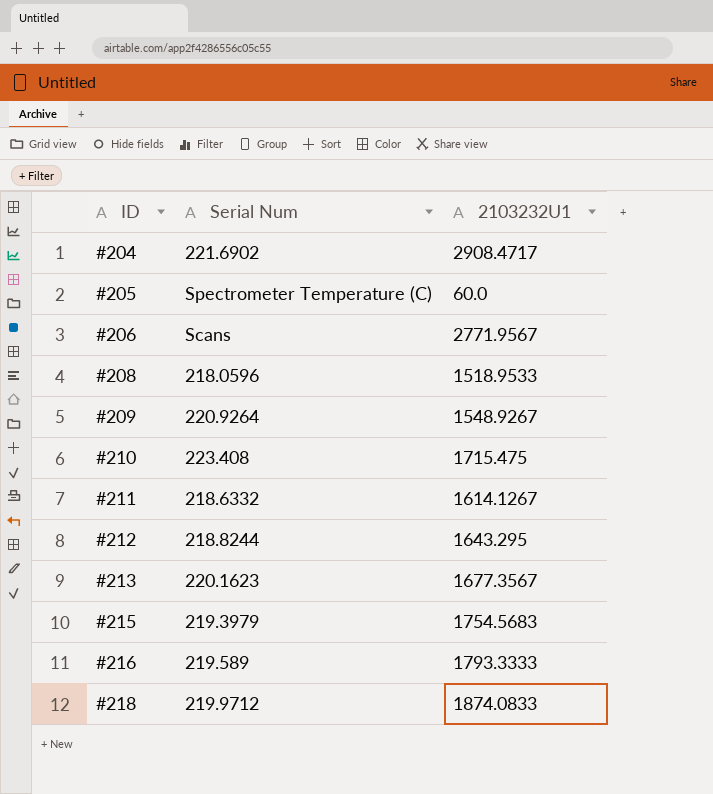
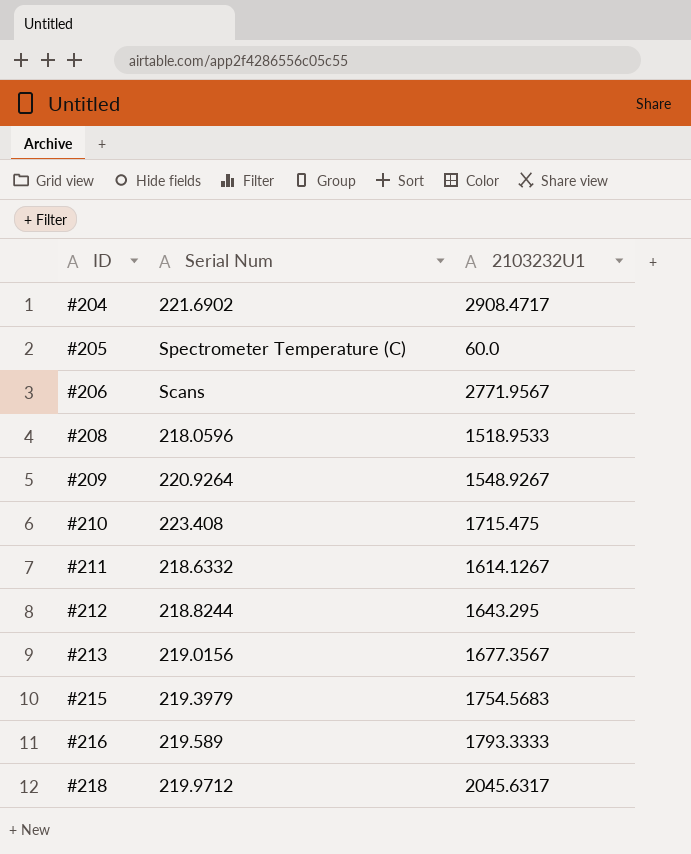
#213 | Serial Num: 220.1623 -> 219.0156
#218 | 2103232U1: 1874.0833 -> 2045.6317

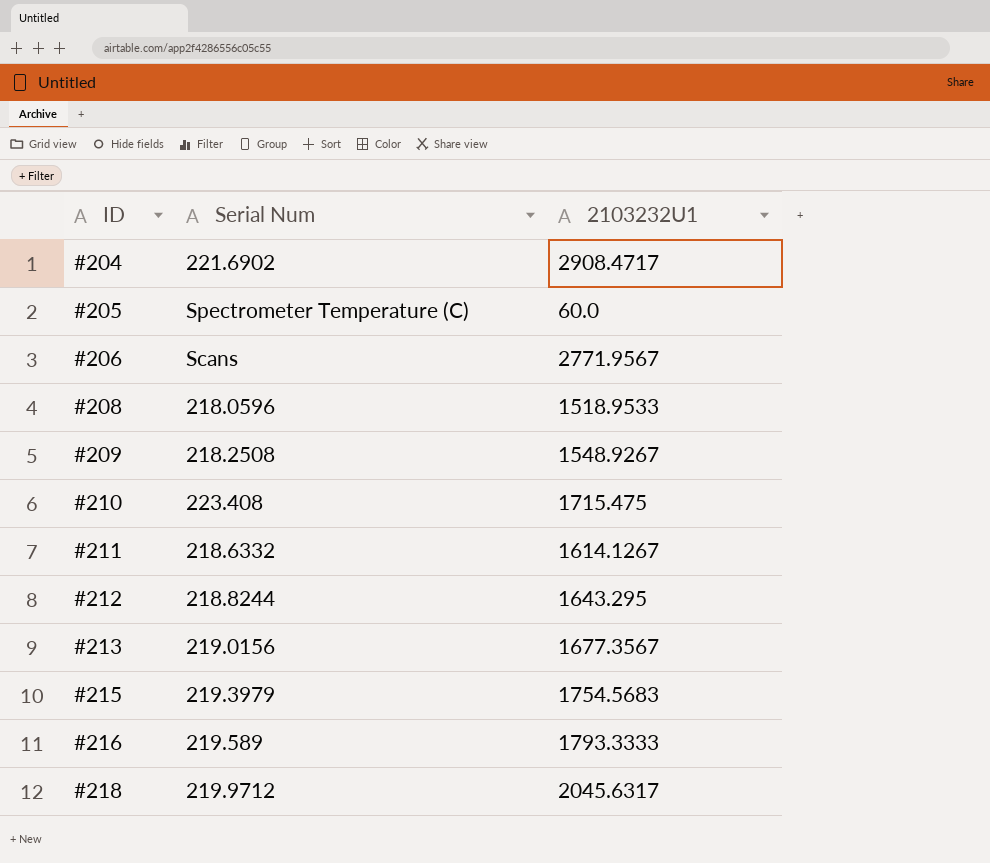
#209 | Serial Num: 220.9264 -> 218.2508

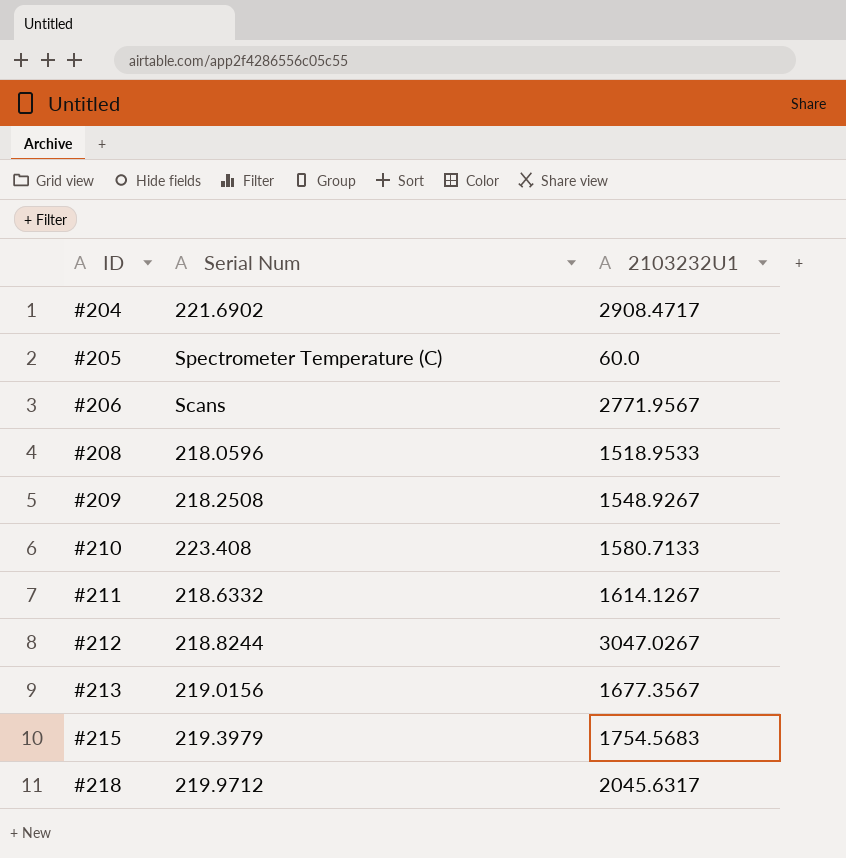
row #216: 219.589 | 1793.3333 -> none
#210 | 2103232U1: 1715.475 -> 1580.7133
#212 | 2103232U1: 1643.295 -> 3047.0267

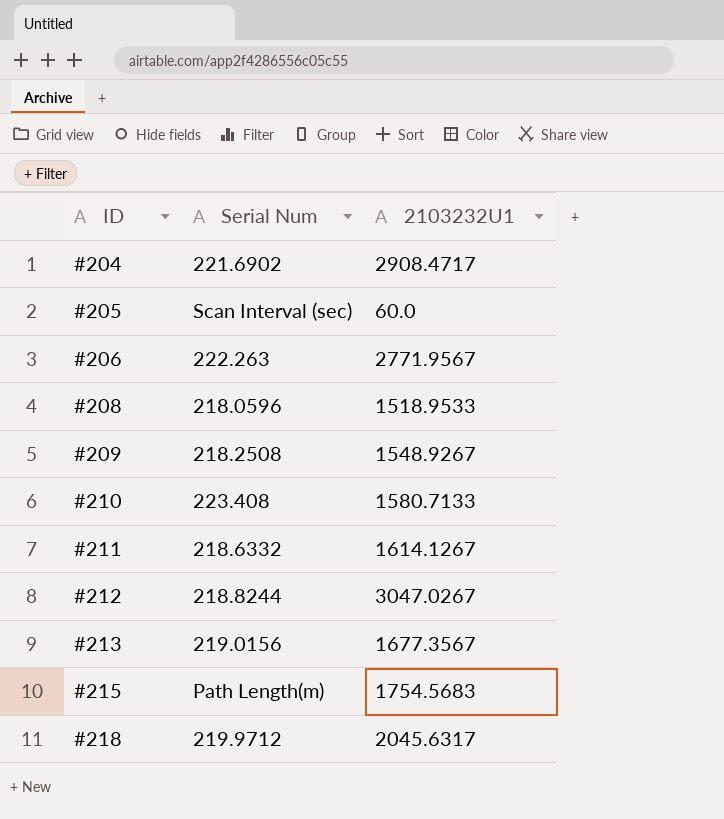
#205 | Serial Num: Spectrometer Temperature (C) -> Scan Interval (sec)
#206 | Serial Num: Scans -> 222.263
#215 | Serial Num: 219.3979 -> Path Length(m)

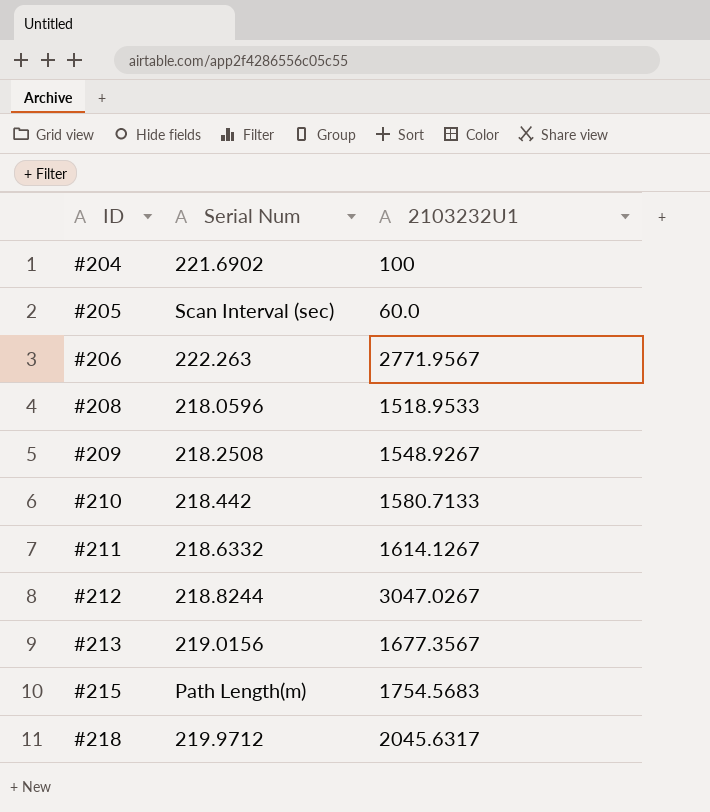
#204 | 2103232U1: 2908.4717 -> 100
#210 | Serial Num: 223.408 -> 218.442

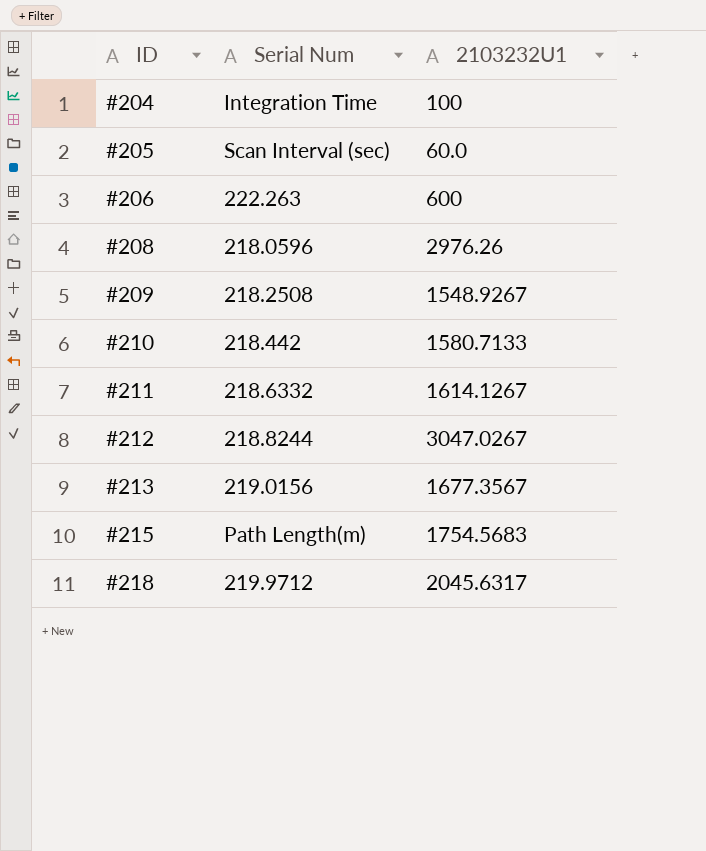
#204 | Serial Num: 221.6902 -> Integration Time
#206 | 2103232U1: 2771.9567 -> 600
#208 | 2103232U1: 1518.9533 -> 2976.26

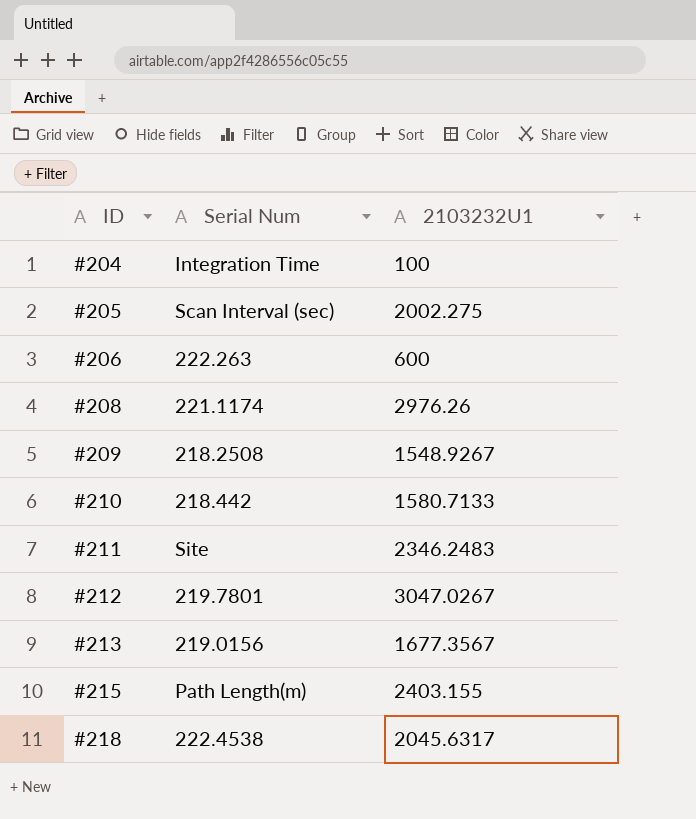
#205 | 2103232U1: 60.0 -> 2002.275
#208 | Serial Num: 218.0596 -> 221.1174
#211 | Serial Num: 218.6332 -> Site
#211 | 2103232U1: 1614.1267 -> 2346.2483
#212 | Serial Num: 218.8244 -> 219.7801
#215 | 2103232U1: 1754.5683 -> 2403.155
#218 | Serial Num: 219.9712 -> 222.4538

